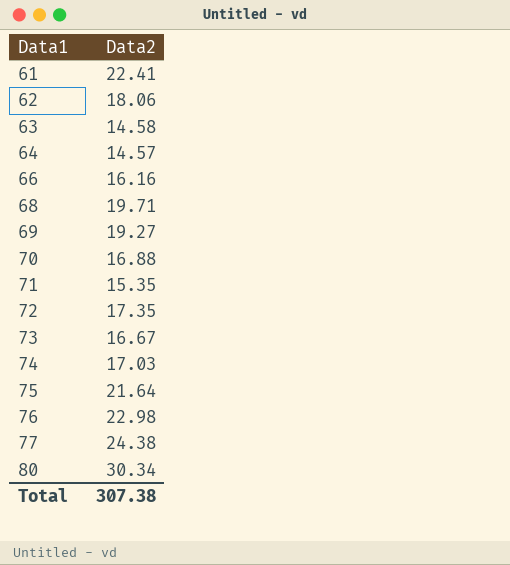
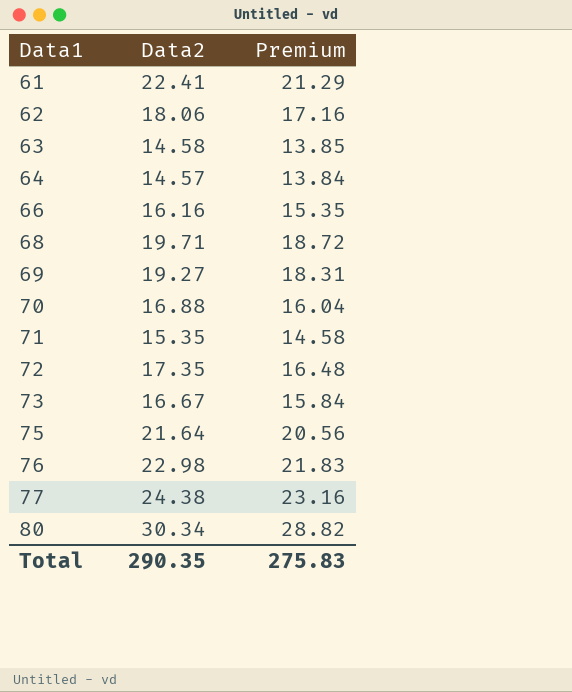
column Premium | formula: none -> [Data2] * 0.95
row 74: 17.03 -> none
Total | Data2: 307.38 -> 290.35

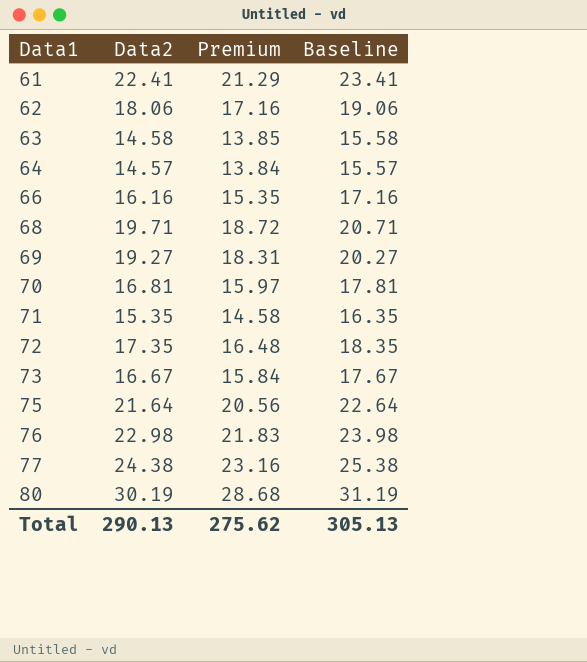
column Baseline | formula: none -> [Data2] + 1
70 | Data2: 16.88 -> 16.81
70 | Premium: 16.04 -> 15.97
80 | Data2: 30.34 -> 30.19
80 | Premium: 28.82 -> 28.68
Total | Data2: 290.35 -> 290.13
Total | Premium: 275.83 -> 275.62

